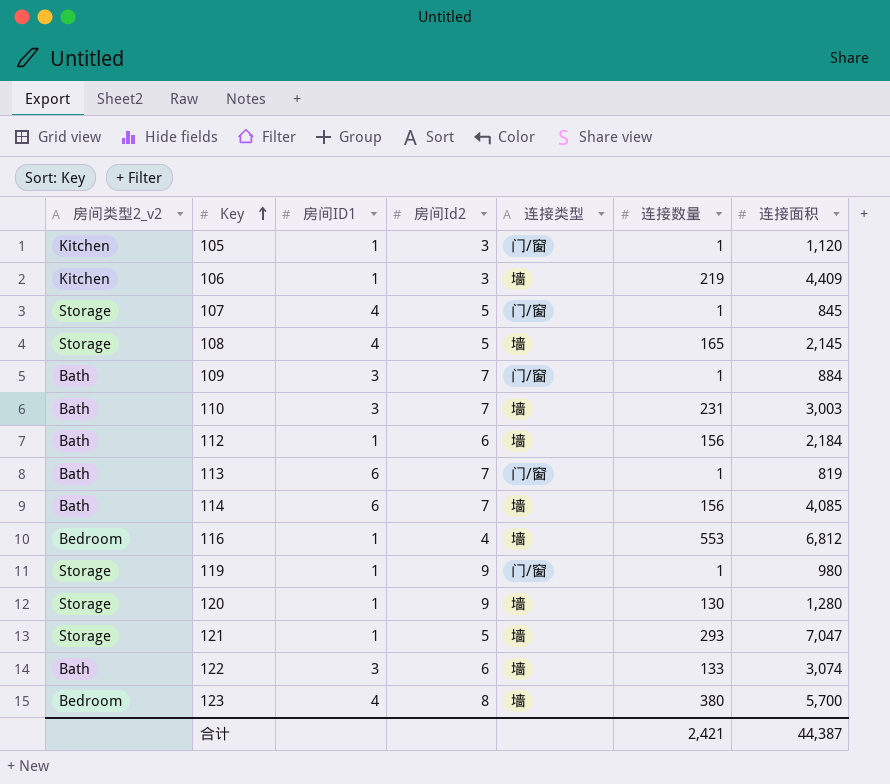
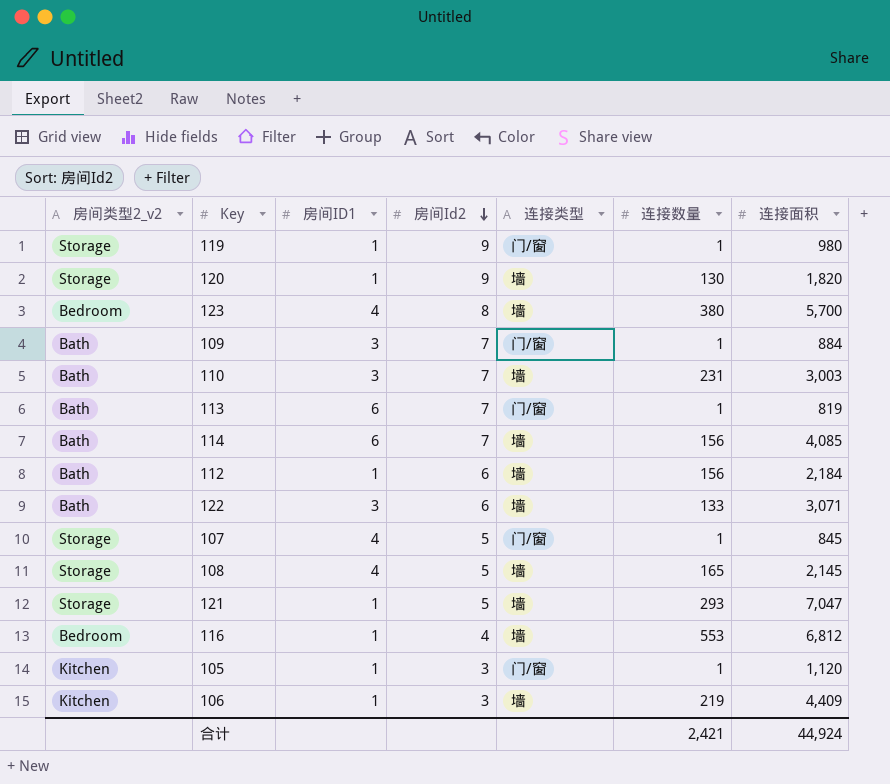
row order: Key ascending -> 房间Id2 descending
120 | 连接面积: 1,280 -> 1,820
122 | 连接面积: 3,074 -> 3,071
合计 | 连接面积: 44,387 -> 44,924

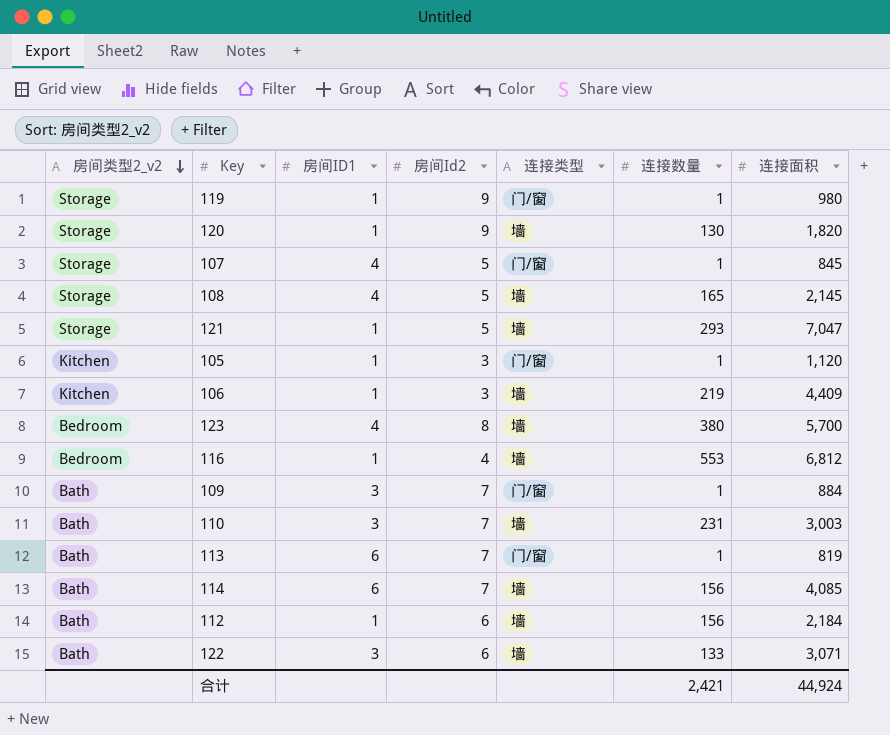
row order: 房间Id2 descending -> 房间类型2_v2 descending

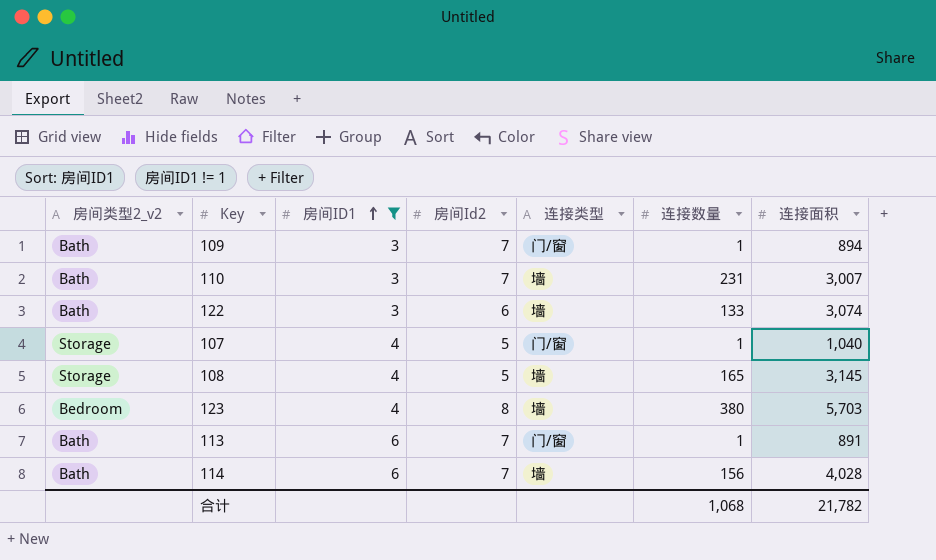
filter: none -> 房间ID1 != 1
row order: 房间类型2_v2 descending -> 房间ID1 ascending
109 | 连接面积: 884 -> 894
110 | 连接面积: 3,003 -> 3,007
122 | 连接面积: 3,071 -> 3,074
107 | 连接面积: 845 -> 1,040
108 | 连接面积: 2,145 -> 3,145
123 | 连接面积: 5,700 -> 5,703
113 | 连接面积: 819 -> 891
114 | 连接面积: 4,085 -> 4,028
合计 | 连接数量: 2,421 -> 1,068
合计 | 连接面积: 44,924 -> 21,782

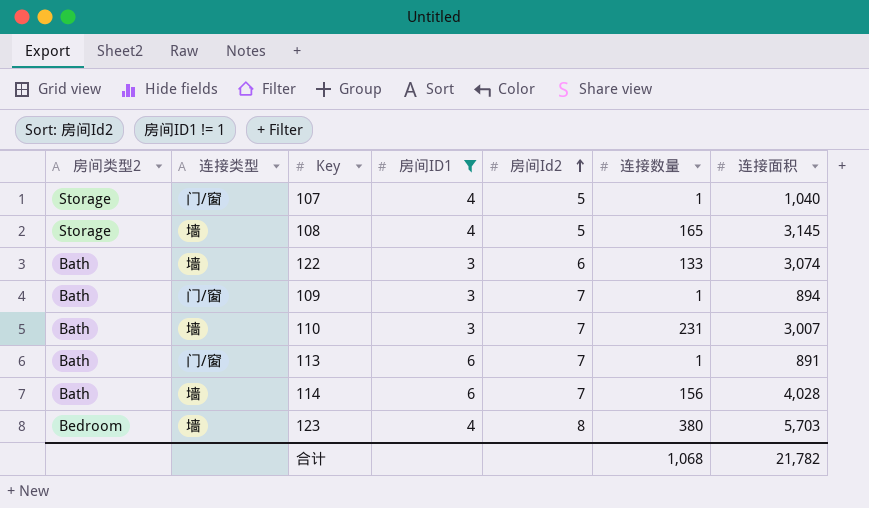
row order: 房间ID1 ascending -> 房间Id2 ascending
column name: 房间类型2_v2 -> 房间类型2
column 连接类型 | position: 5 -> 2

